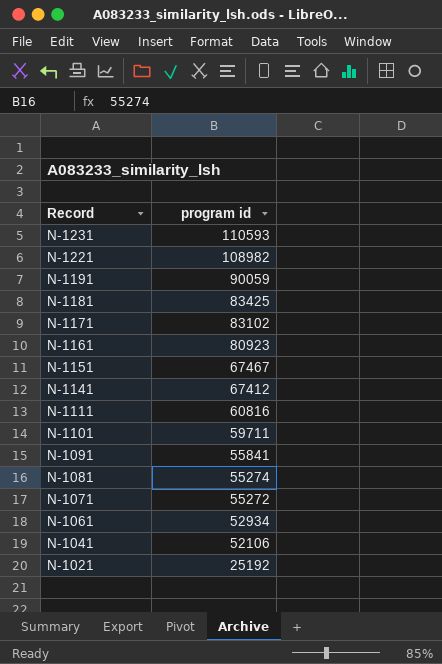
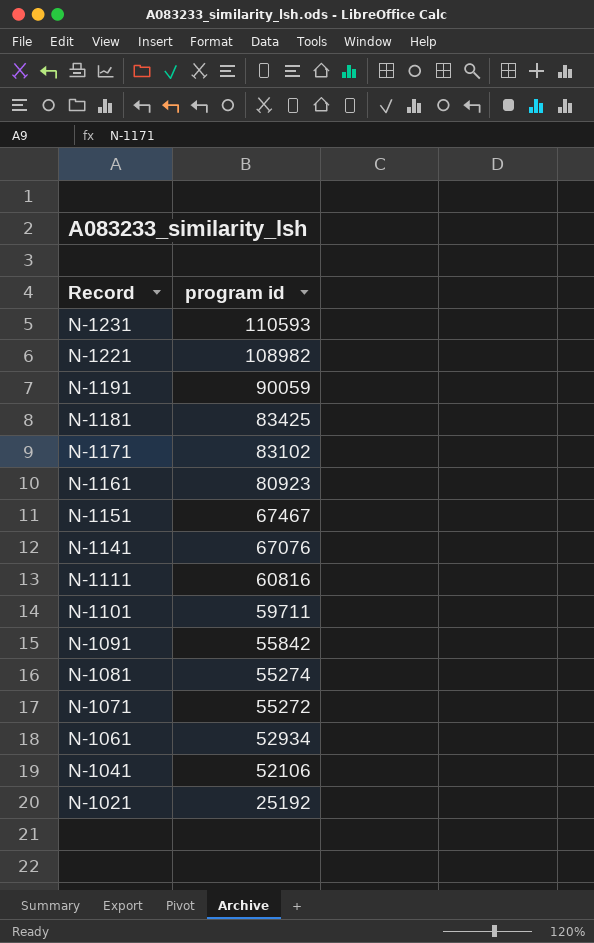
N-1141 | program id: 67412 -> 67076
N-1091 | program id: 55841 -> 55842

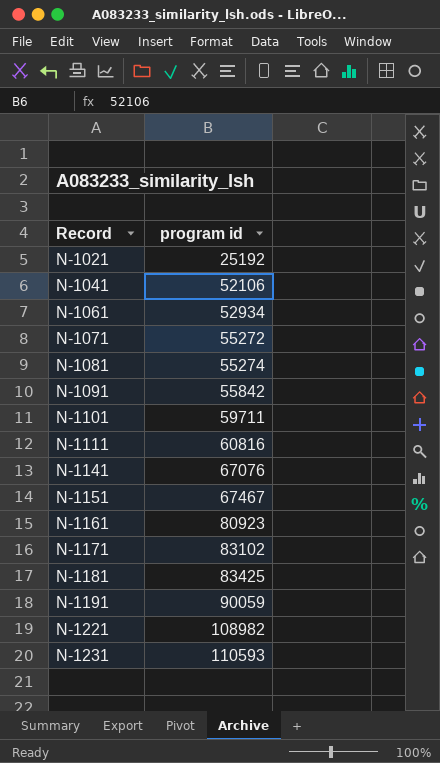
row order: Record descending -> Record ascending

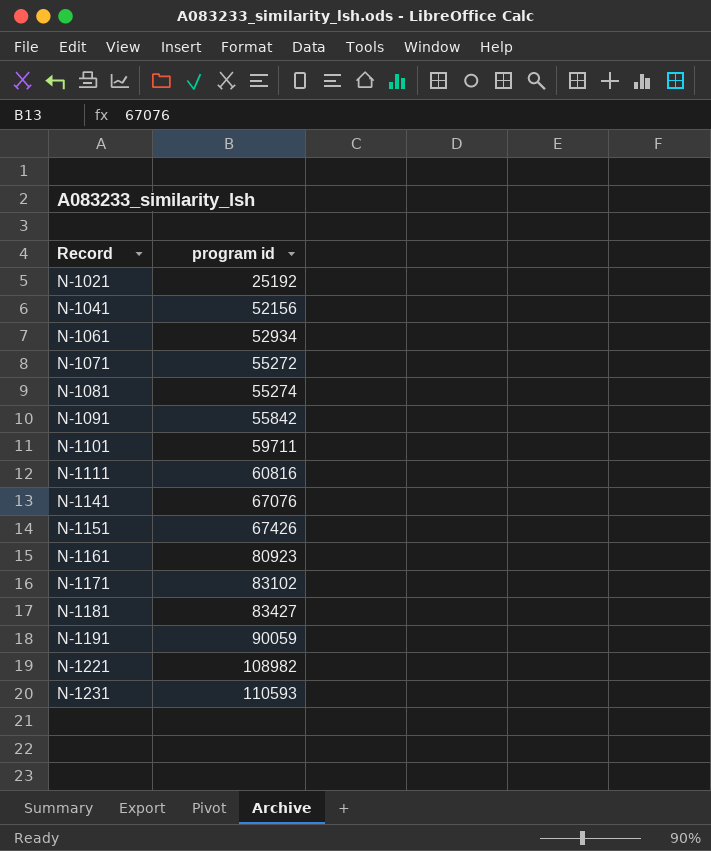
N-1041 | program id: 52106 -> 52156
N-1151 | program id: 67467 -> 67426
N-1181 | program id: 83425 -> 83427

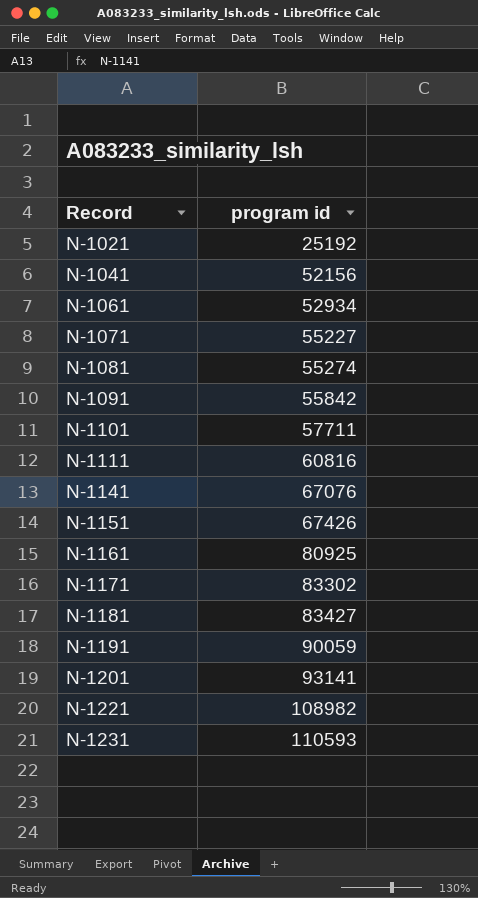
N-1071 | program id: 55272 -> 55227
N-1101 | program id: 59711 -> 57711
N-1161 | program id: 80923 -> 80925
N-1171 | program id: 83102 -> 83302
row N-1201: none -> 93141

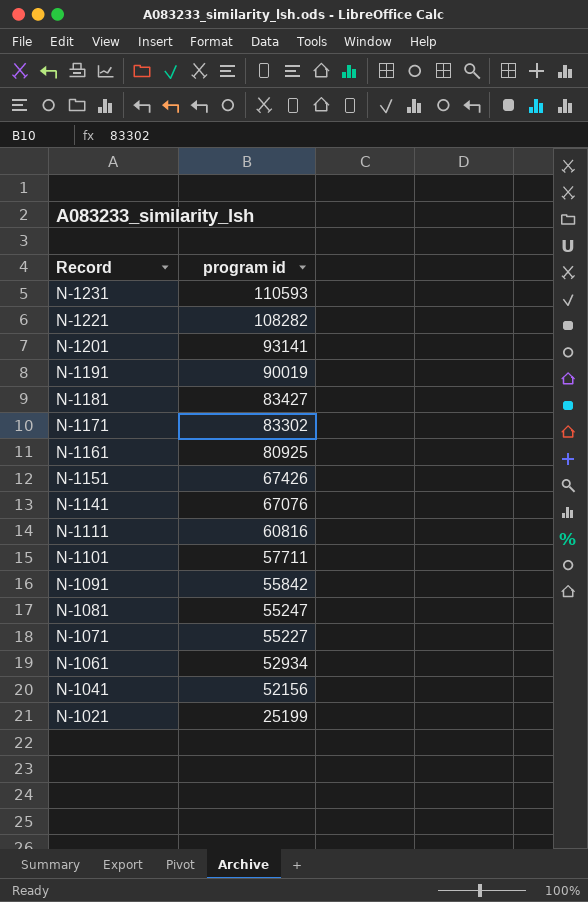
row order: Record ascending -> Record descending
N-1221 | program id: 108982 -> 108282
N-1191 | program id: 90059 -> 90019
N-1081 | program id: 55274 -> 55247
N-1021 | program id: 25192 -> 25199

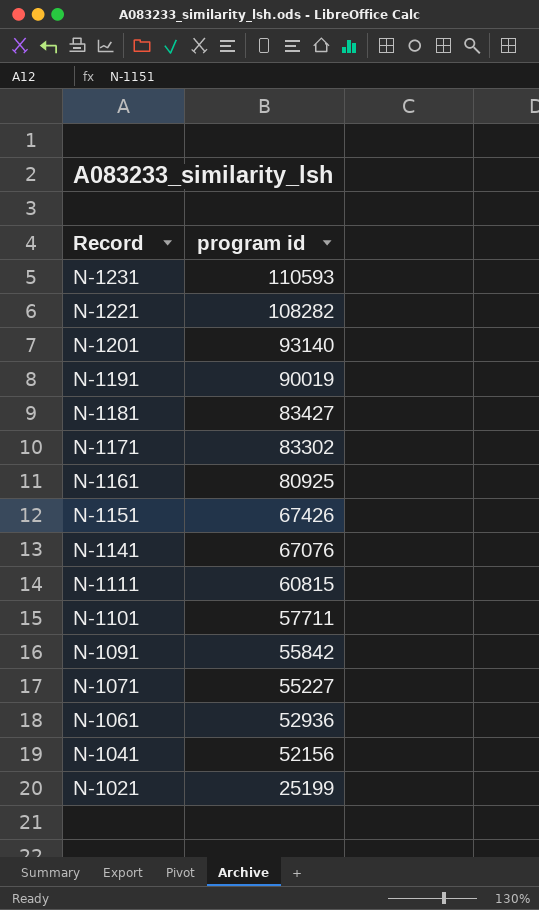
row N-1081: 55247 -> none
N-1201 | program id: 93141 -> 93140
N-1111 | program id: 60816 -> 60815
N-1061 | program id: 52934 -> 52936

